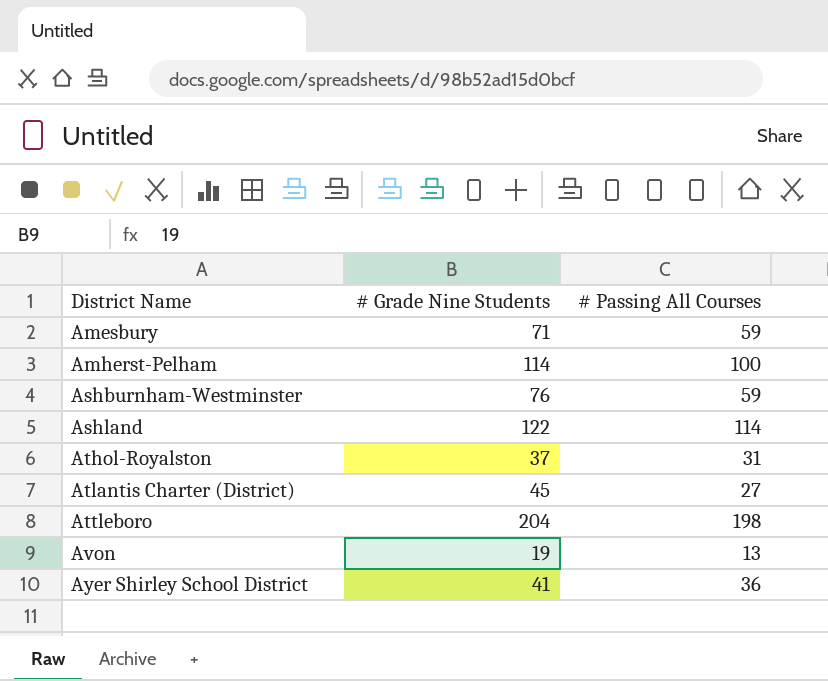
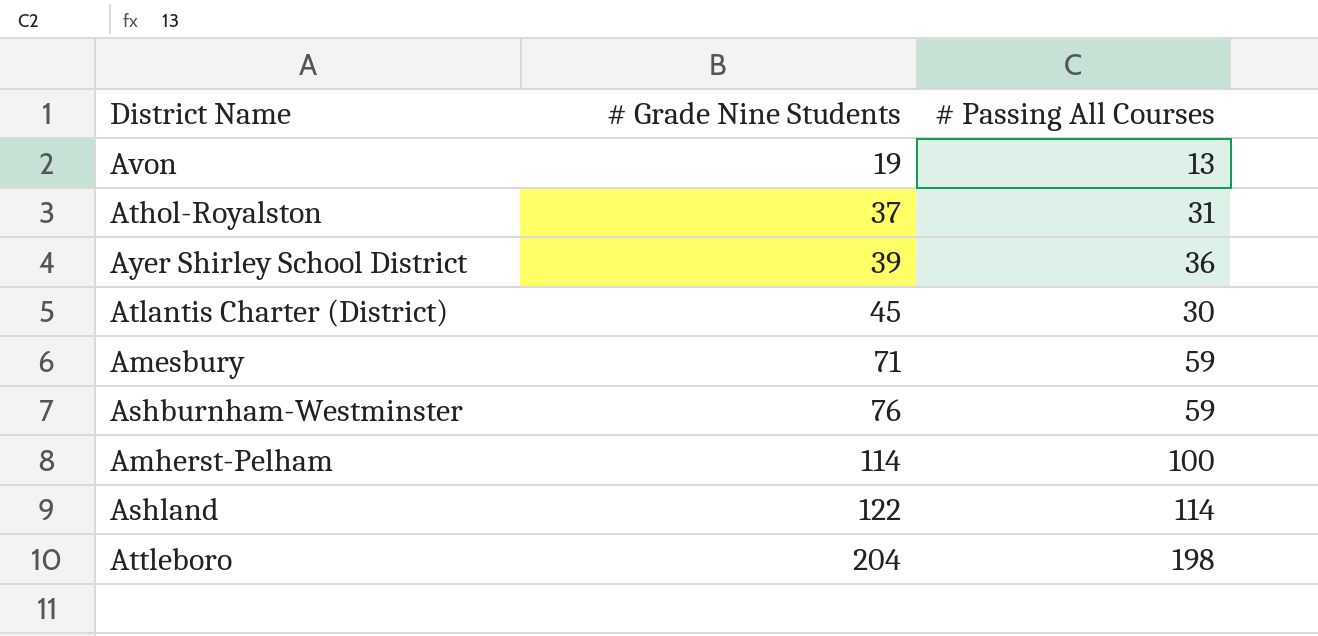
row order: District Name ascending -> # Grade Nine Students ascending
Ayer Shirley School District | # Grade Nine Students: 41 -> 39
Atlantis Charter (District) | # Passing All Courses: 27 -> 30

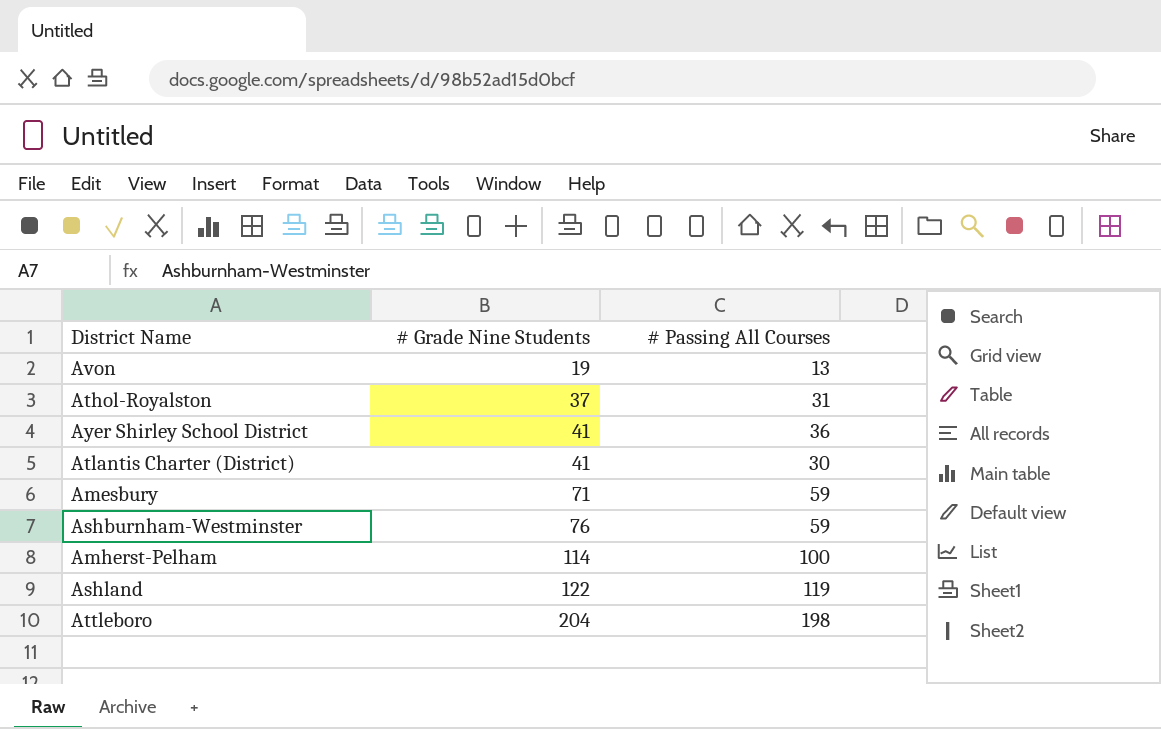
Ayer Shirley School District | # Grade Nine Students: 39 -> 41
Atlantis Charter (District) | # Grade Nine Students: 45 -> 41
Ashland | # Passing All Courses: 114 -> 119

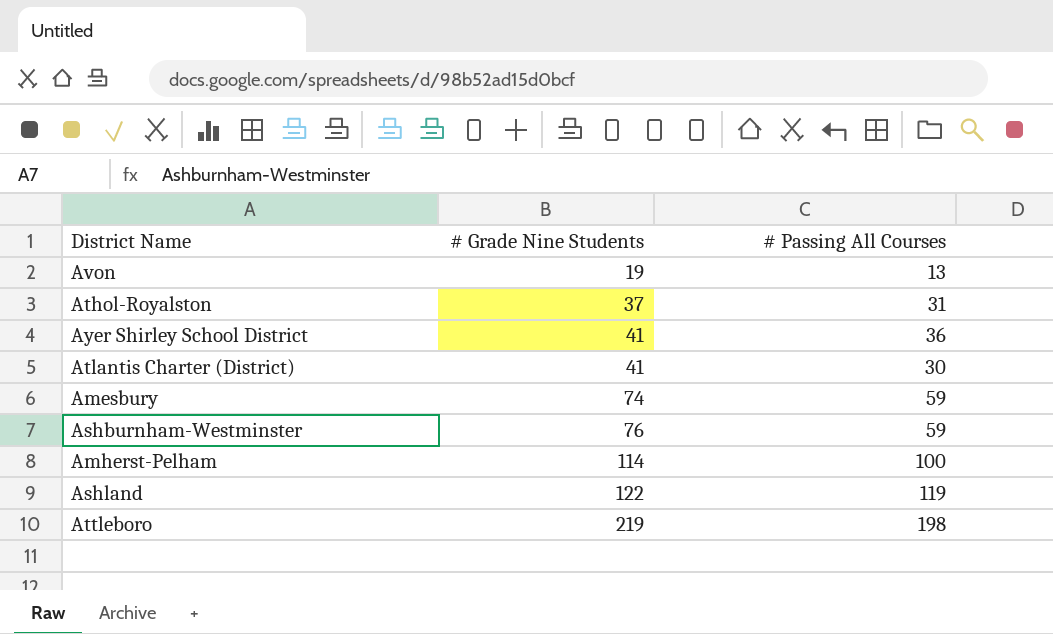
Amesbury | # Grade Nine Students: 71 -> 74
Attleboro | # Grade Nine Students: 204 -> 219

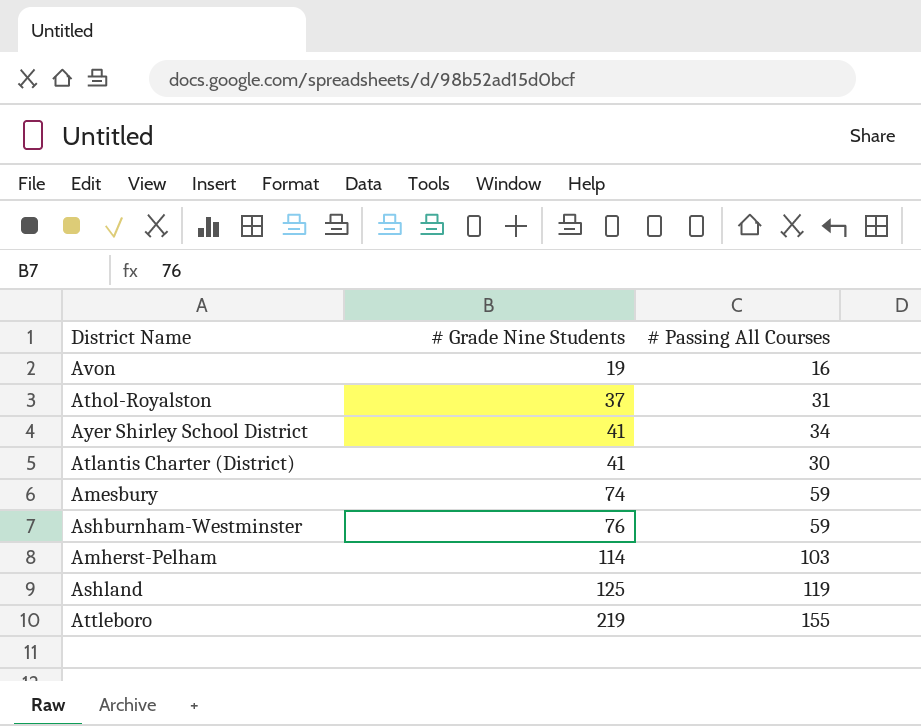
Avon | # Passing All Courses: 13 -> 16
Ayer Shirley School District | # Passing All Courses: 36 -> 34
Amherst-Pelham | # Passing All Courses: 100 -> 103
Ashland | # Grade Nine Students: 122 -> 125
Attleboro | # Passing All Courses: 198 -> 155

